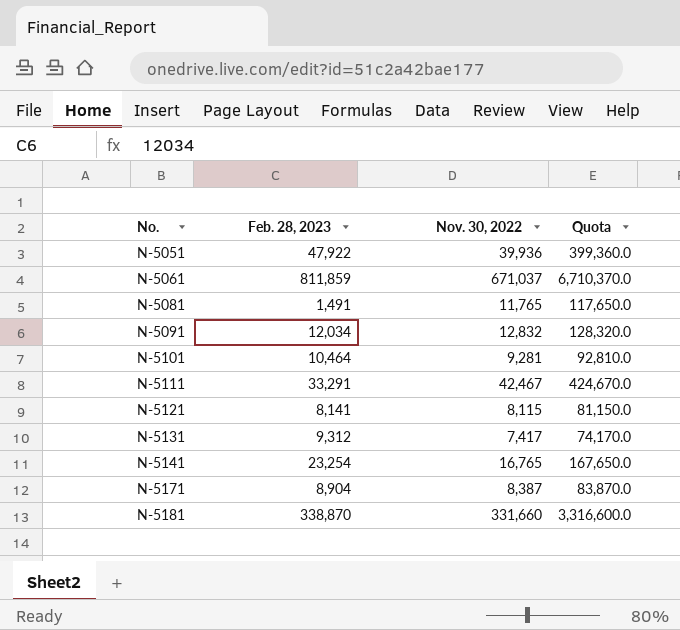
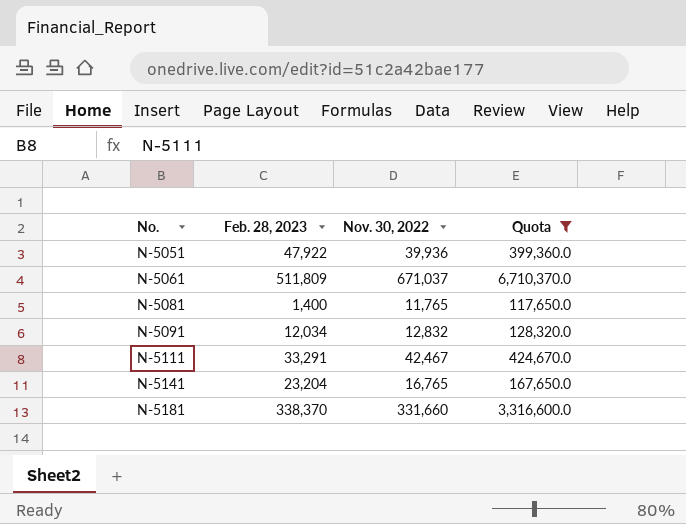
filter: none -> Quota >= 117,650.0
N-5061 | Feb. 28, 2023: 811,859 -> 511,809
N-5081 | Feb. 28, 2023: 1,491 -> 1,400
N-5141 | Feb. 28, 2023: 23,254 -> 23,204
N-5181 | Feb. 28, 2023: 338,870 -> 338,370

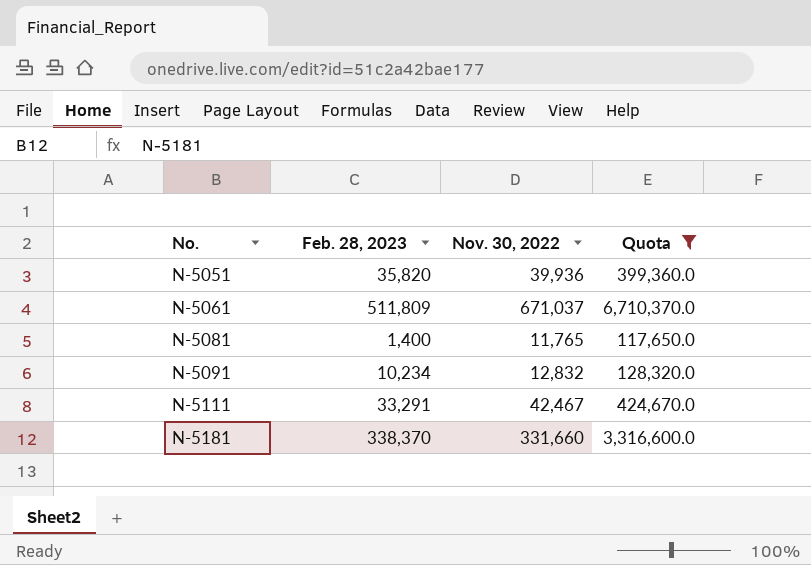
row N-5141: 23,204 | 16,765 | 167,650.0 -> none
N-5051 | Feb. 28, 2023: 47,922 -> 35,820
N-5091 | Feb. 28, 2023: 12,034 -> 10,234

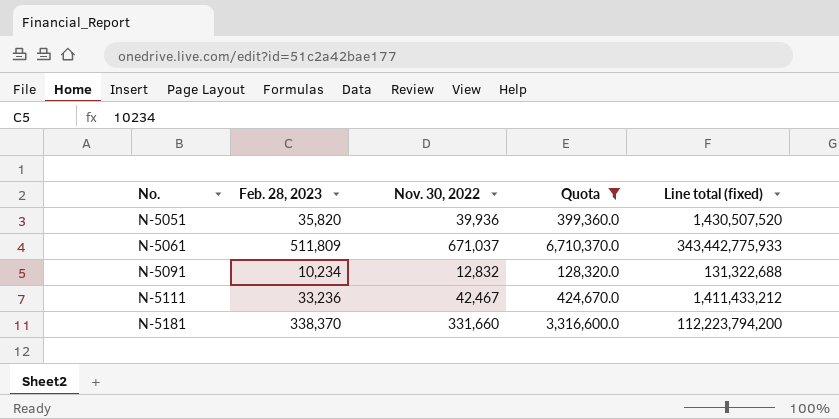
column Line total (fixed) | formula: none -> [Feb. 28, 2023] * [Nov. 30, 2022]
row N-5081: 1,400 | 11,765 | 117,650.0 -> none
N-5111 | Feb. 28, 2023: 33,291 -> 33,236

